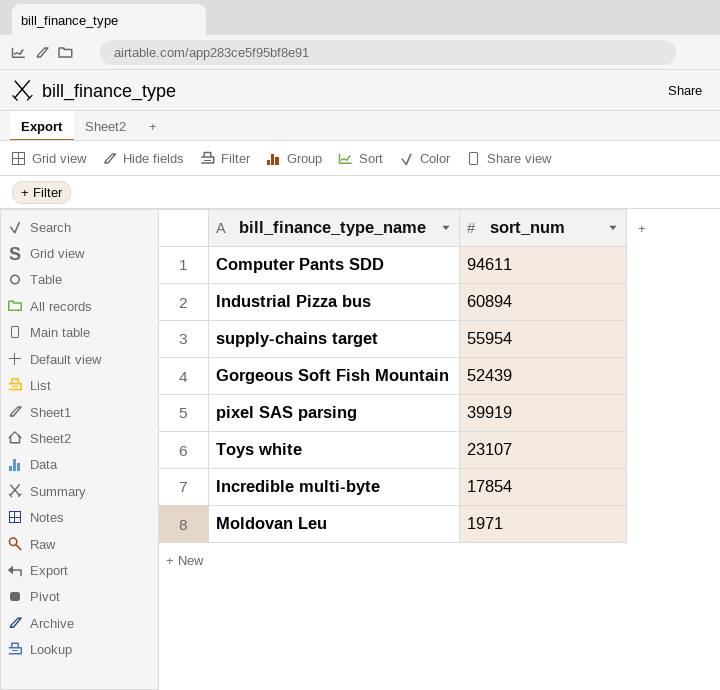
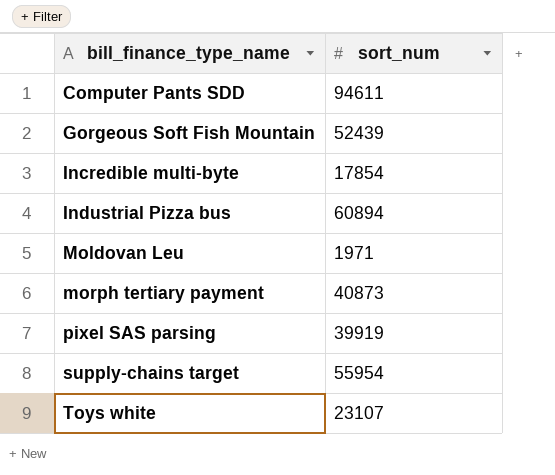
row order: sort_num descending -> bill_finance_type_name ascending
row morph tertiary payment: none -> 40873

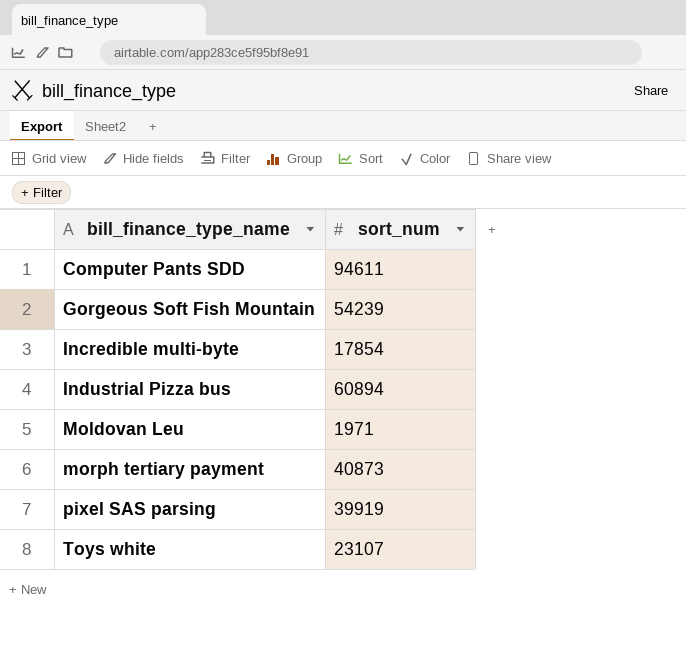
row supply-chains target: 55954 -> none
Gorgeous Soft Fish Mountain | sort_num: 52439 -> 54239

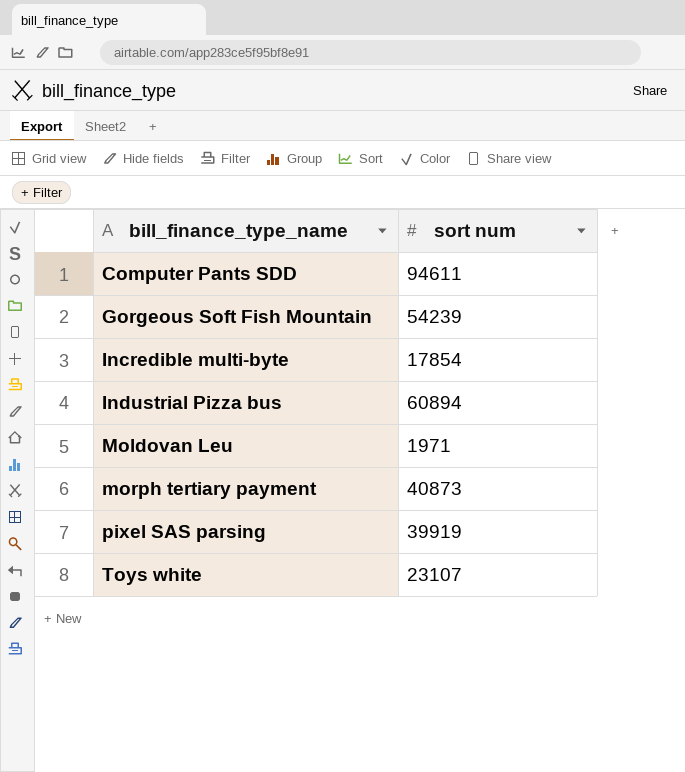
column name: sort_num -> sort num

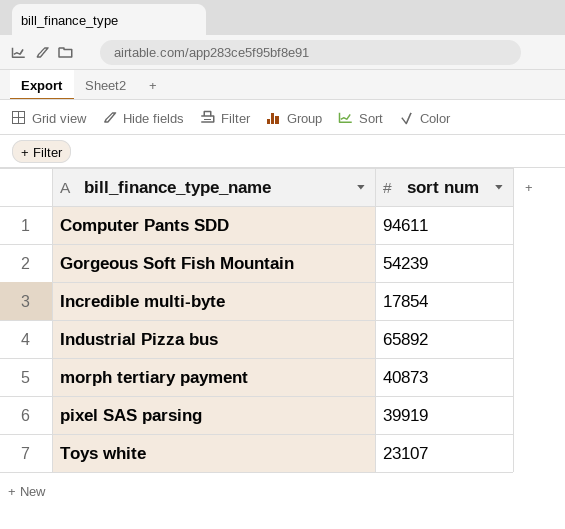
row Moldovan Leu: 1971 -> none
Industrial Pizza bus | sort num: 60894 -> 65892

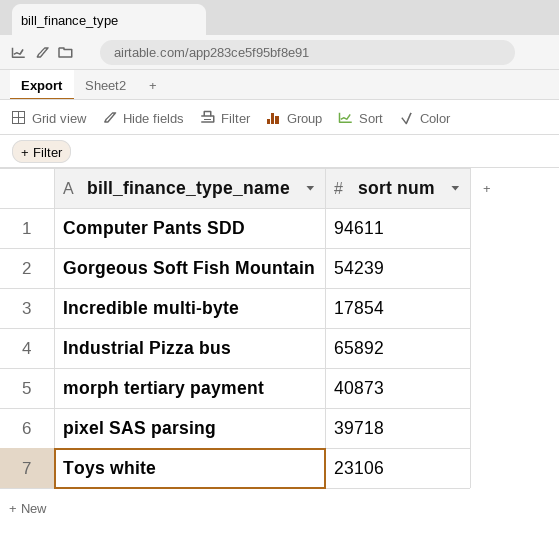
pixel SAS parsing | sort num: 39919 -> 39718
Toys white | sort num: 23107 -> 23106

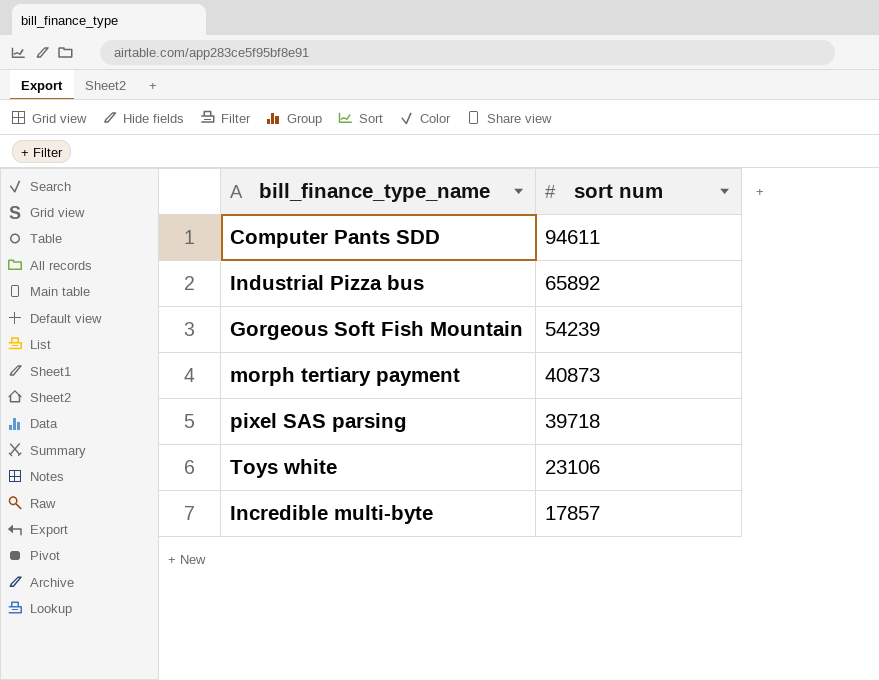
row order: bill_finance_type_name ascending -> sort num descending
Incredible multi-byte | sort num: 17854 -> 17857

